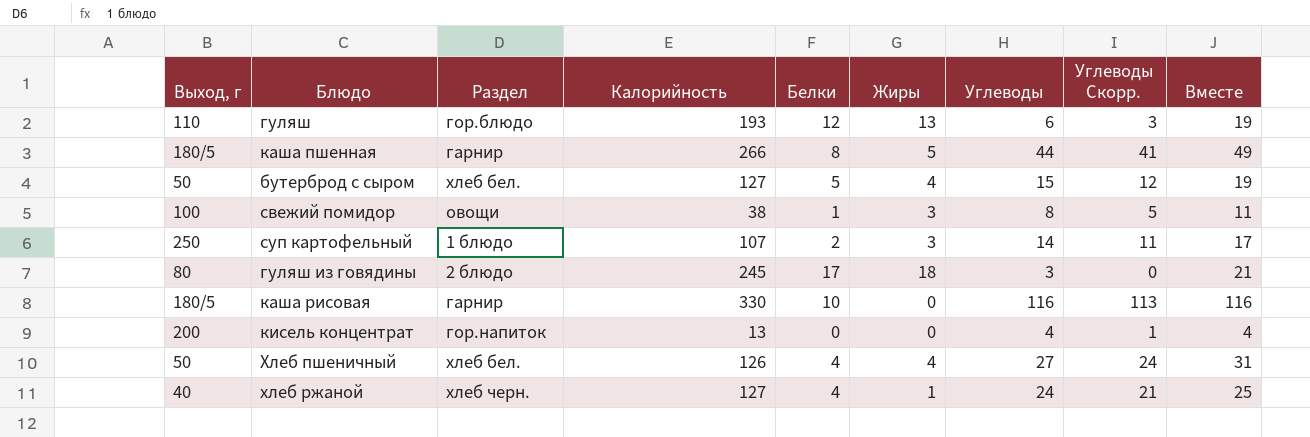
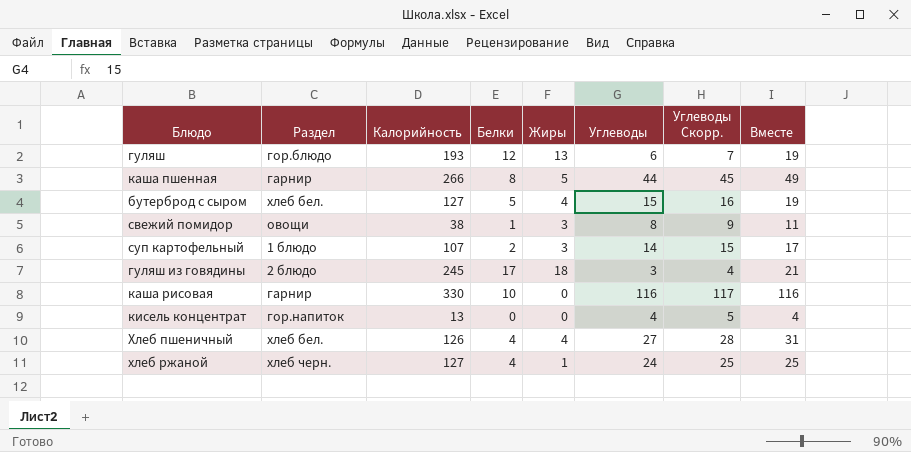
column Выход, г | position: 1 -> none
column Углеводы Скорр. | formula: [Углеводы] - 3 -> [Углеводы] + 1

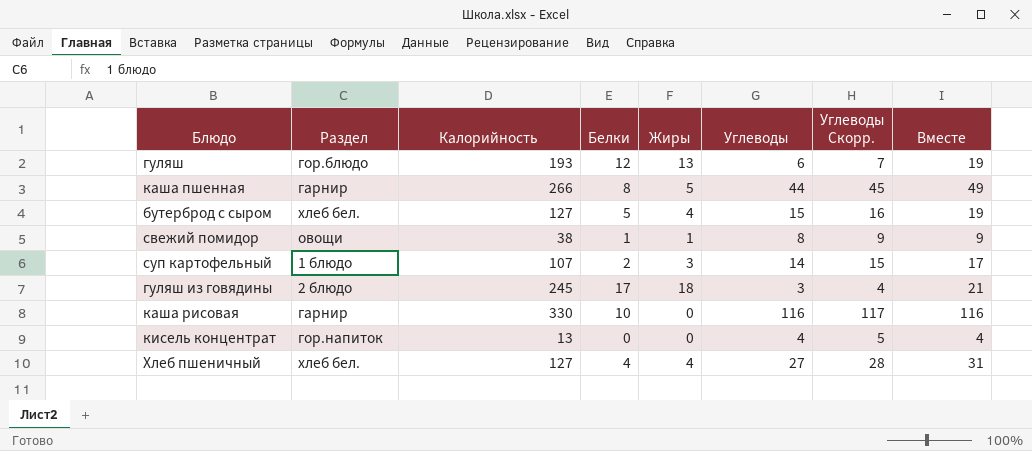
row хлеб ржаной: хлеб черн. | 127 | 4 | 1 | 24 | 25 | 25 -> none
свежий помидор | Жиры: 3 -> 1
свежий помидор | Вместе: 11 -> 9
Хлеб пшеничный | Калорийность: 126 -> 127

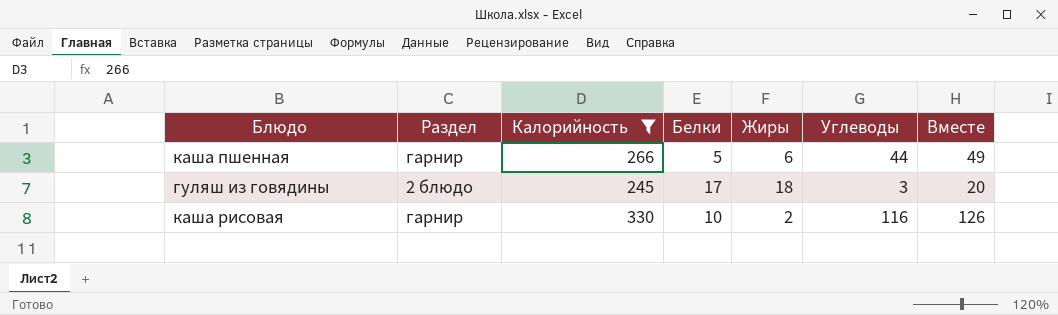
filter: none -> Калорийность >= 245
column Углеводы Скорр. | formula: [Углеводы] + 1 -> none
column Вместе | formula: [Жиры] + [Углеводы] -> [Белки] + [Углеводы]
каша пшенная | Белки: 8 -> 5
каша пшенная | Жиры: 5 -> 6
каша рисовая | Жиры: 0 -> 2

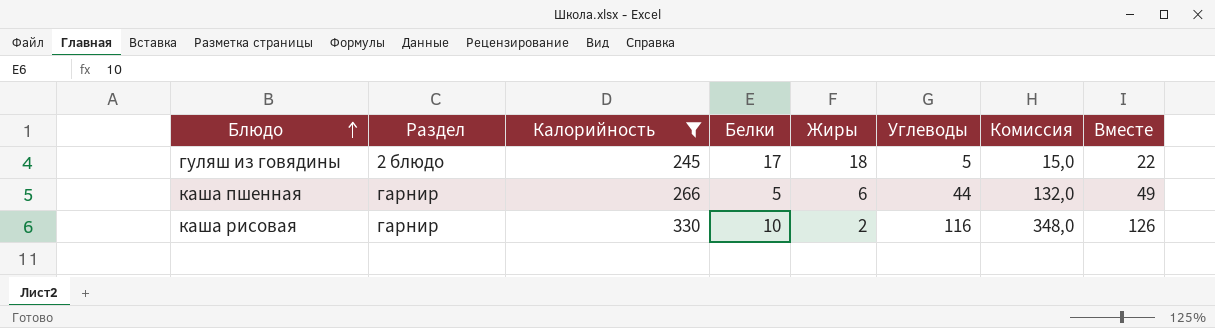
row order: none -> Блюдо ascending
column Комиссия | formula: none -> [Углеводы] * 3
гуляш из говядины | Углеводы: 3 -> 5
гуляш из говядины | Вместе: 20 -> 22

